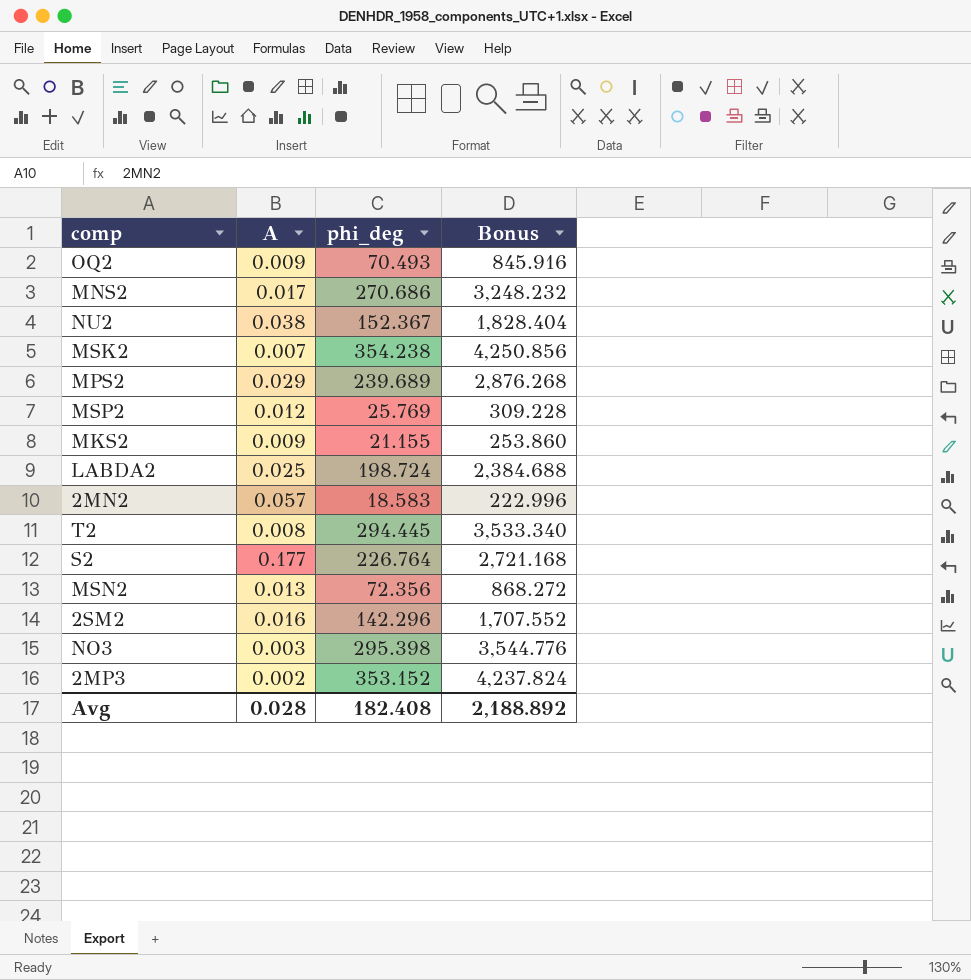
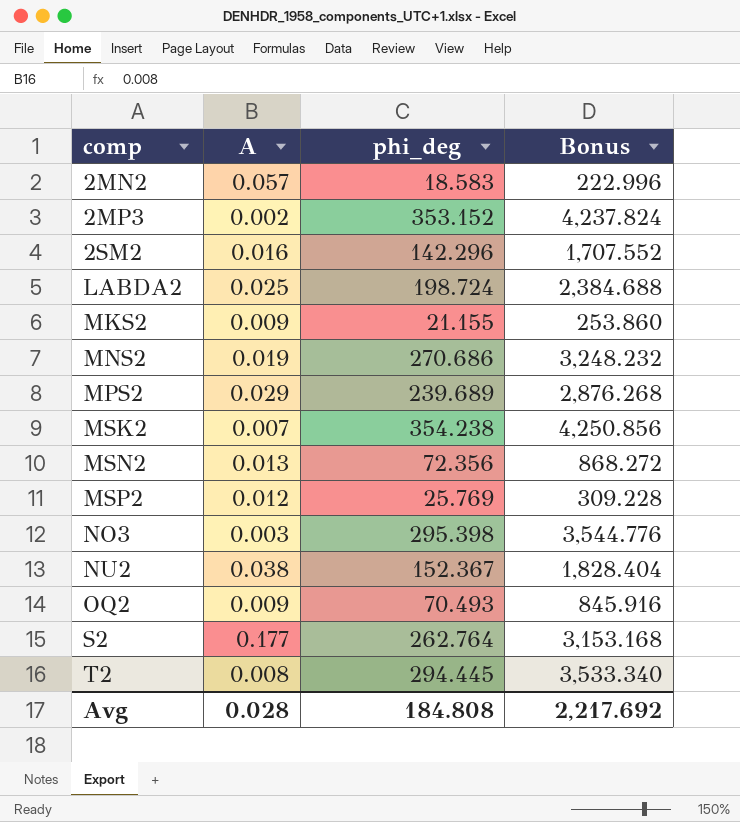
row order: none -> comp ascending
MNS2 | A: 0.017 -> 0.019
S2 | phi_deg: 226.764 -> 262.764
S2 | Bonus: 2,721.168 -> 3,153.168
Avg | phi_deg: 182.408 -> 184.808
Avg | Bonus: 2,188.892 -> 2,217.692

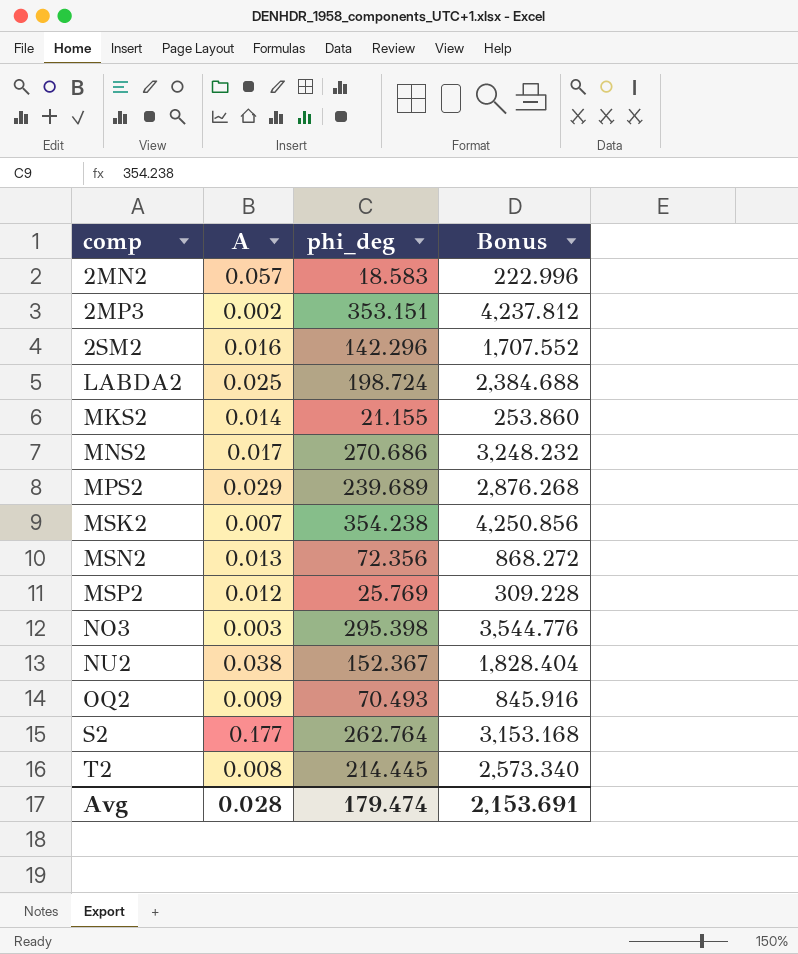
2MP3 | phi_deg: 353.152 -> 353.151
2MP3 | Bonus: 4,237.824 -> 4,237.812
MKS2 | A: 0.009 -> 0.014
MNS2 | A: 0.019 -> 0.017
T2 | phi_deg: 294.445 -> 214.445
T2 | Bonus: 3,533.340 -> 2,573.340
Avg | phi_deg: 184.808 -> 179.474
Avg | Bonus: 2,217.692 -> 2,153.691

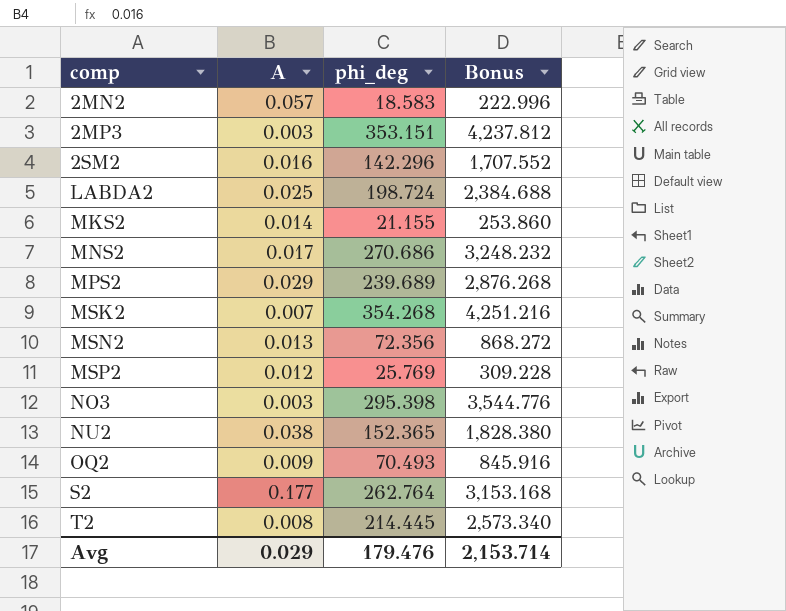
2MP3 | A: 0.002 -> 0.003
MSK2 | phi_deg: 354.238 -> 354.268
MSK2 | Bonus: 4,250.856 -> 4,251.216
NU2 | phi_deg: 152.367 -> 152.365
NU2 | Bonus: 1,828.404 -> 1,828.380
Avg | A: 0.028 -> 0.029
Avg | phi_deg: 179.474 -> 179.476
Avg | Bonus: 2,153.691 -> 2,153.714

